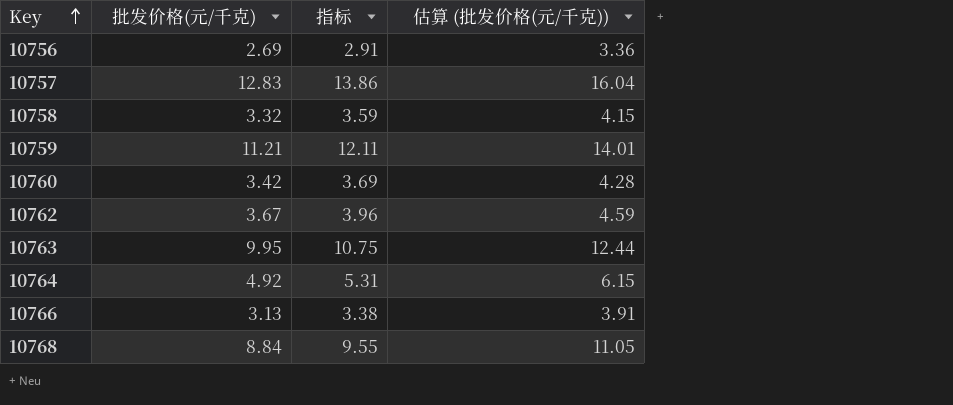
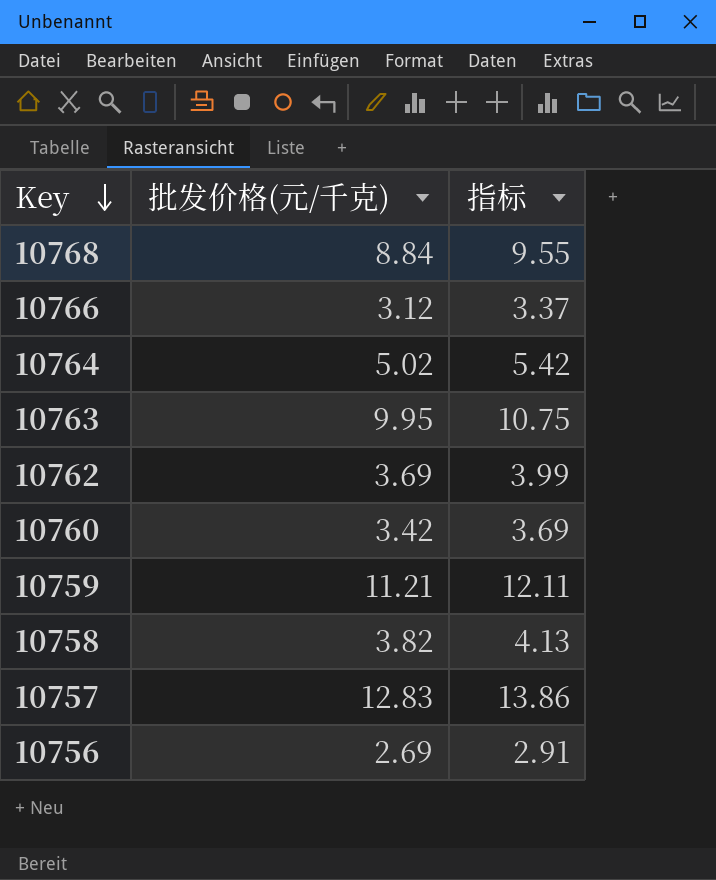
row order: Key ascending -> Key descending
column 估算 (批发价格(元/千克)) | formula: [批发价格(元/千克)] * 1.25 -> none
10766 | 批发价格(元/千克): 3.13 -> 3.12
10766 | 指标: 3.38 -> 3.37
10764 | 批发价格(元/千克): 4.92 -> 5.02
10764 | 指标: 5.31 -> 5.42
10762 | 批发价格(元/千克): 3.67 -> 3.69
10762 | 指标: 3.96 -> 3.99
10758 | 批发价格(元/千克): 3.32 -> 3.82
10758 | 指标: 3.59 -> 4.13

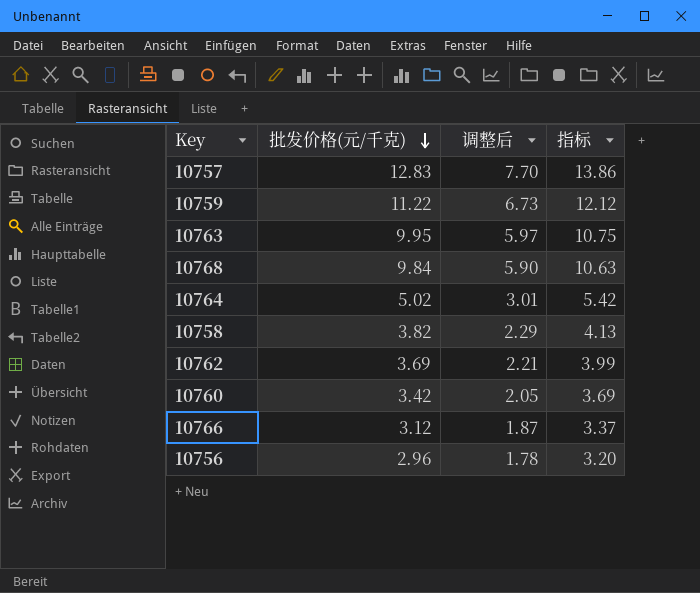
row order: Key descending -> 批发价格(元/千克) descending
column 调整后 | formula: none -> [批发价格(元/千克)] * 0.6
10759 | 批发价格(元/千克): 11.21 -> 11.22
10759 | 指标: 12.11 -> 12.12
10768 | 批发价格(元/千克): 8.84 -> 9.84
10768 | 指标: 9.55 -> 10.63
10756 | 批发价格(元/千克): 2.69 -> 2.96
10756 | 指标: 2.91 -> 3.20

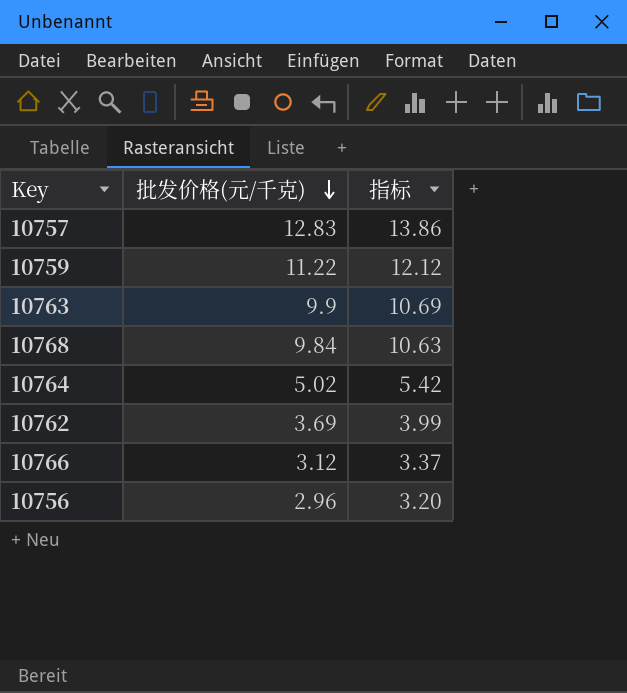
column 调整后 | formula: [批发价格(元/千克)] * 0.6 -> none
row 10758: 3.82 | 2.29 | 4.13 -> none
row 10760: 3.42 | 2.05 | 3.69 -> none
10763 | 批发价格(元/千克): 9.95 -> 9.9
10763 | 指标: 10.75 -> 10.69

